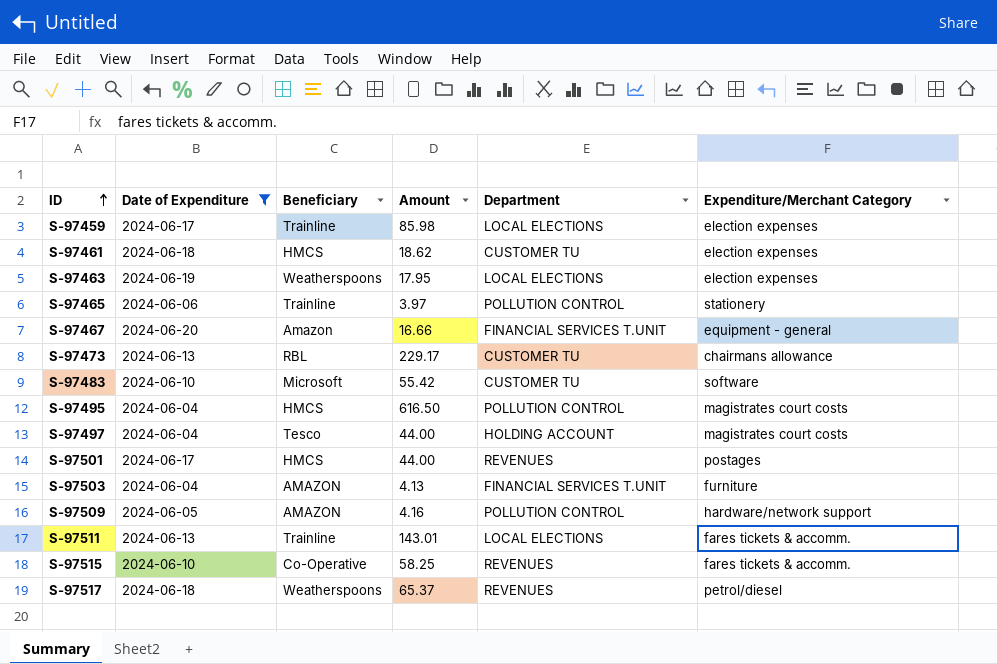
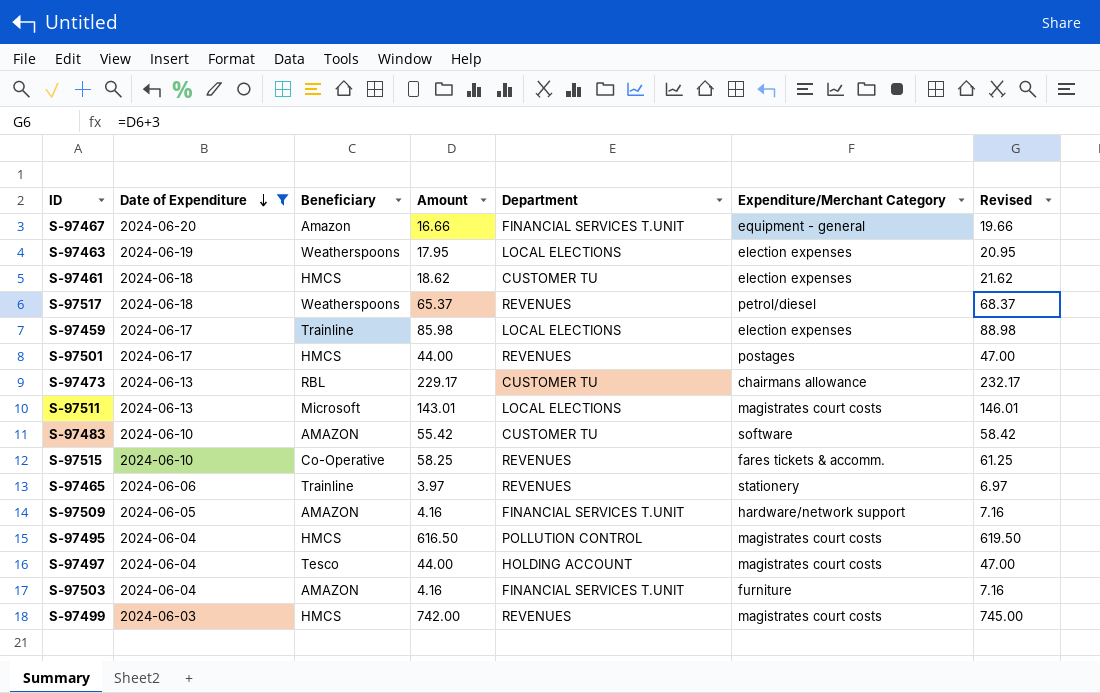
row order: ID ascending -> Date of Expenditure descending
column Revised | formula: none -> [Amount] + 3
S-97511 | Beneficiary: Trainline -> Microsoft
S-97511 | Expenditure/Merchant Category: fares tickets & accomm. -> magistrates court costs
S-97483 | Beneficiary: Microsoft -> AMAZON
S-97465 | Department: POLLUTION CONTROL -> REVENUES
S-97509 | Department: POLLUTION CONTROL -> FINANCIAL SERVICES T.UNIT
S-97503 | Amount: 4.13 -> 4.16
row S-97499: none -> 2024-06-03 | HMCS | 742.00 | REVENUES | magistrates court costs | 745.00

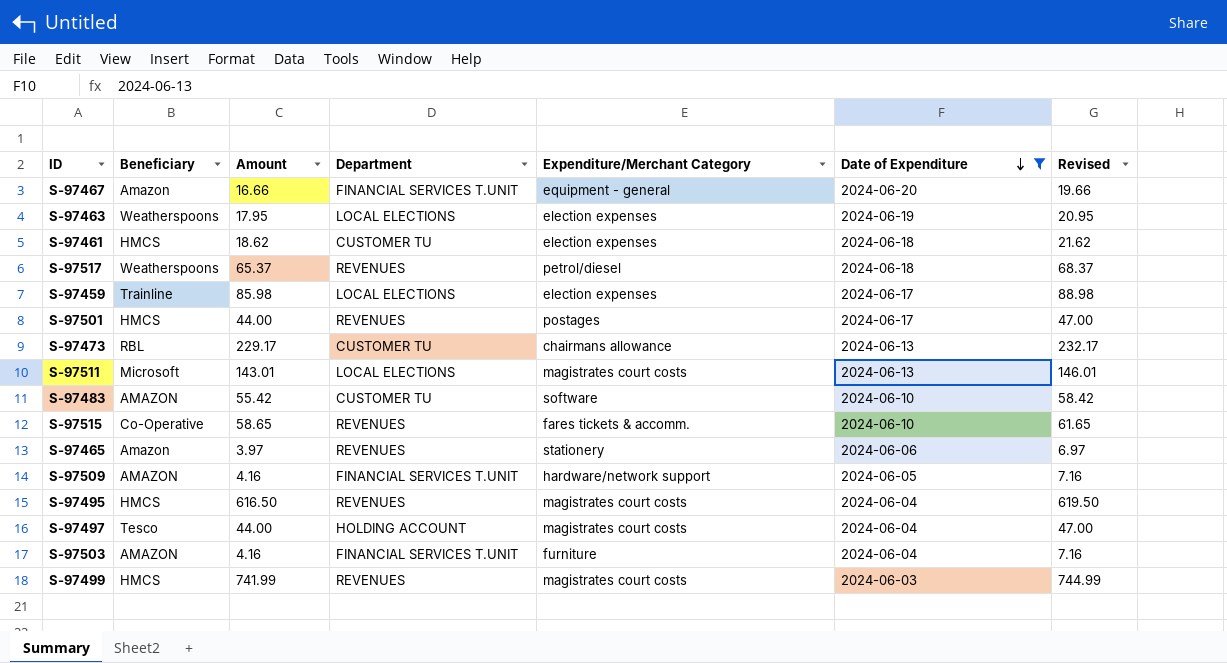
column Date of Expenditure | position: 2 -> 6
S-97515 | Amount: 58.25 -> 58.65
S-97515 | Revised: 61.25 -> 61.65
S-97465 | Beneficiary: Trainline -> Amazon
S-97495 | Department: POLLUTION CONTROL -> REVENUES
S-97499 | Amount: 742.00 -> 741.99
S-97499 | Revised: 745.00 -> 744.99

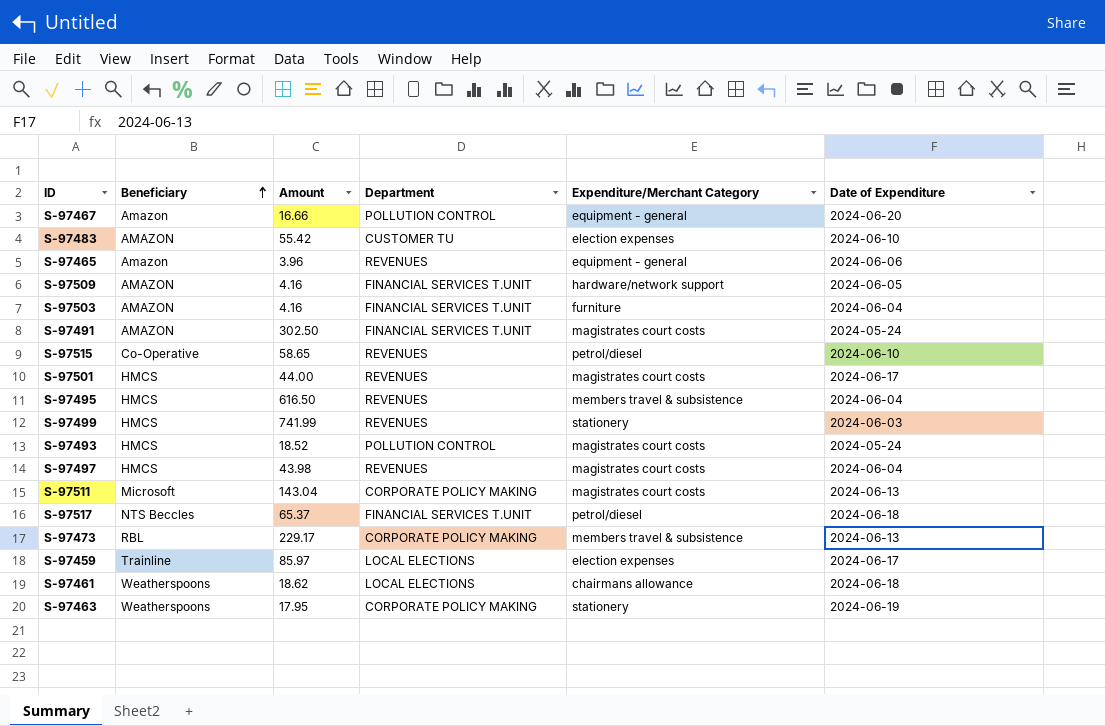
filter: Date of Expenditure != 2024-05-24 -> none
row order: Date of Expenditure descending -> Beneficiary ascending
column Revised | formula: [Amount] + 3 -> none
S-97467 | Department: FINANCIAL SERVICES T.UNIT -> POLLUTION CONTROL
S-97483 | Expenditure/Merchant Category: software -> election expenses
S-97465 | Amount: 3.97 -> 3.96
S-97465 | Expenditure/Merchant Category: stationery -> equipment - general
S-97515 | Expenditure/Merchant Category: fares tickets & accomm. -> petrol/diesel
S-97501 | Expenditure/Merchant Category: postages -> magistrates court costs
S-97495 | Expenditure/Merchant Category: magistrates court costs -> members travel & subsistence
S-97499 | Expenditure/Merchant Category: magistrates court costs -> stationery
S-97497 | Beneficiary: Tesco -> HMCS
S-97497 | Amount: 44.00 -> 43.98
S-97497 | Department: HOLDING ACCOUNT -> REVENUES
S-97511 | Amount: 143.01 -> 143.04
S-97511 | Department: LOCAL ELECTIONS -> CORPORATE POLICY MAKING
S-97517 | Beneficiary: Weatherspoons -> NTS Beccles
S-97517 | Department: REVENUES -> FINANCIAL SERVICES T.UNIT
S-97473 | Department: CUSTOMER TU -> CORPORATE POLICY MAKING
S-97473 | Expenditure/Merchant Category: chairmans allowance -> members travel & subsistence
S-97459 | Amount: 85.98 -> 85.97
S-97461 | Beneficiary: HMCS -> Weatherspoons
S-97461 | Department: CUSTOMER TU -> LOCAL ELECTIONS
S-97461 | Expenditure/Merchant Category: election expenses -> chairmans allowance
S-97463 | Department: LOCAL ELECTIONS -> CORPORATE POLICY MAKING
S-97463 | Expenditure/Merchant Category: election expenses -> stationery

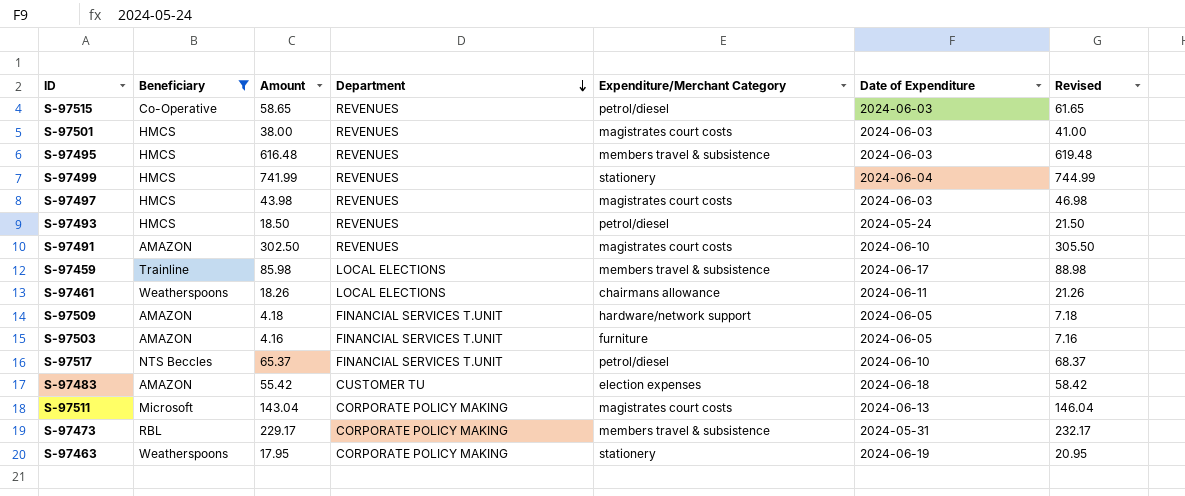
filter: none -> Beneficiary != Amazon
row order: Beneficiary ascending -> Department descending
column Revised | formula: none -> [Amount] + 3
S-97515 | Date of Expenditure: 2024-06-10 -> 2024-06-03
S-97501 | Amount: 44.00 -> 38.00
S-97501 | Date of Expenditure: 2024-06-17 -> 2024-06-03
S-97495 | Amount: 616.50 -> 616.48
S-97495 | Date of Expenditure: 2024-06-04 -> 2024-06-03
S-97499 | Date of Expenditure: 2024-06-03 -> 2024-06-04
S-97497 | Date of Expenditure: 2024-06-04 -> 2024-06-03
S-97493 | Amount: 18.52 -> 18.50
S-97493 | Department: POLLUTION CONTROL -> REVENUES
S-97493 | Expenditure/Merchant Category: magistrates court costs -> petrol/diesel
S-97491 | Department: FINANCIAL SERVICES T.UNIT -> REVENUES
S-97491 | Date of Expenditure: 2024-05-24 -> 2024-06-10
S-97459 | Amount: 85.97 -> 85.98
S-97459 | Expenditure/Merchant Category: election expenses -> members travel & subsistence
S-97461 | Amount: 18.62 -> 18.26
S-97461 | Date of Expenditure: 2024-06-18 -> 2024-06-11
S-97509 | Amount: 4.16 -> 4.18
S-97503 | Date of Expenditure: 2024-06-04 -> 2024-06-05
S-97517 | Date of Expenditure: 2024-06-18 -> 2024-06-10
S-97483 | Date of Expenditure: 2024-06-10 -> 2024-06-18
S-97473 | Date of Expenditure: 2024-06-13 -> 2024-05-31

